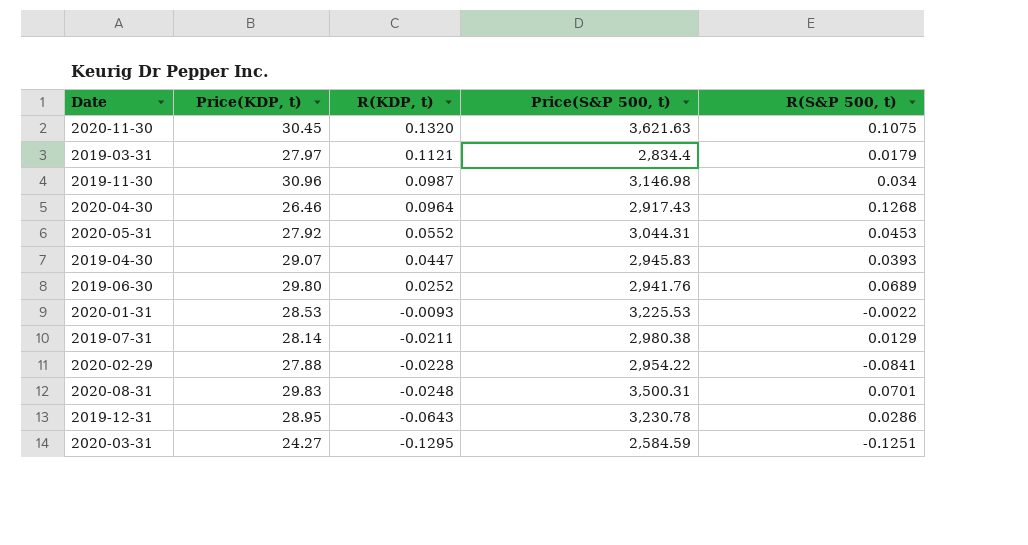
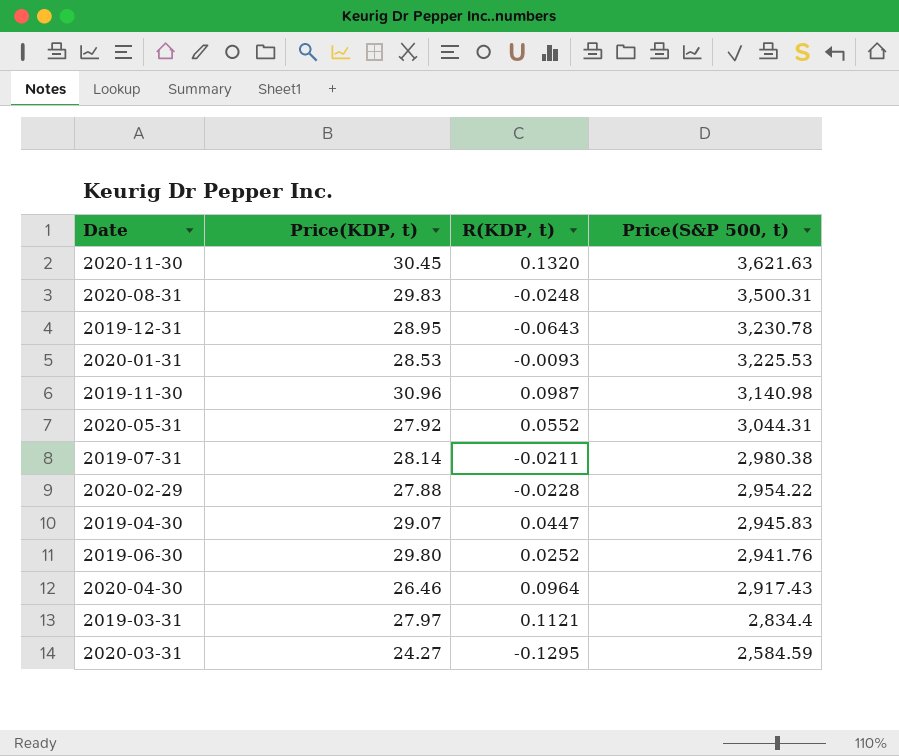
row order: R(KDP, t) descending -> Price(S&P 500, t) descending
column R(S&P 500, t) | position: 5 -> none
2019-11-30 | Price(S&P 500, t): 3,146.98 -> 3,140.98

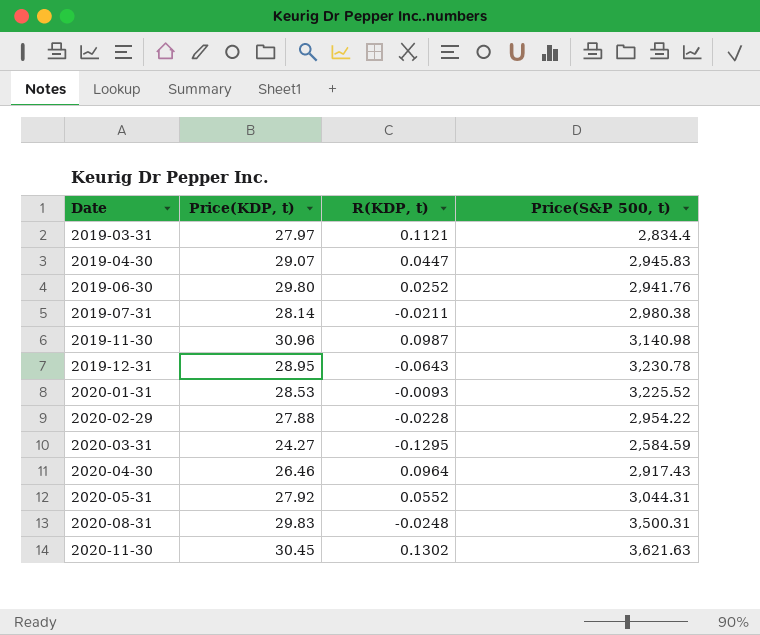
row order: Price(S&P 500, t) descending -> Date ascending
2020-01-31 | Price(S&P 500, t): 3,225.53 -> 3,225.52
2020-11-30 | R(KDP, t): 0.1320 -> 0.1302

